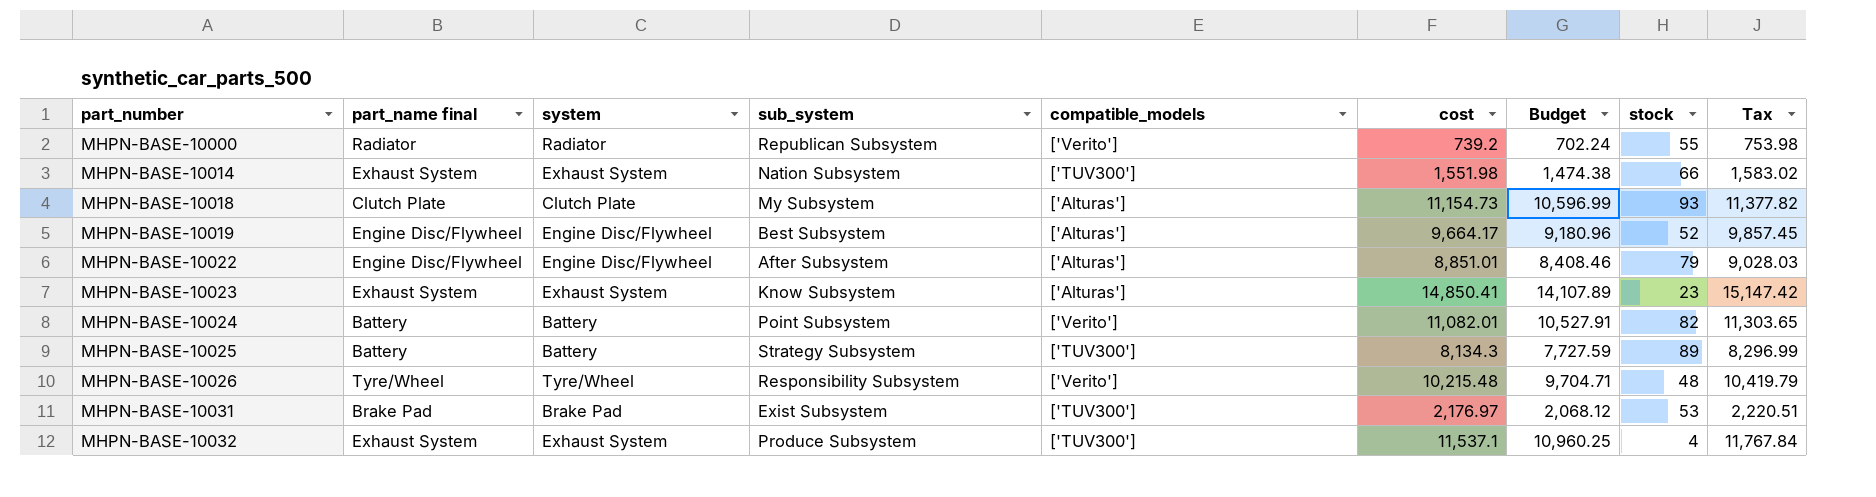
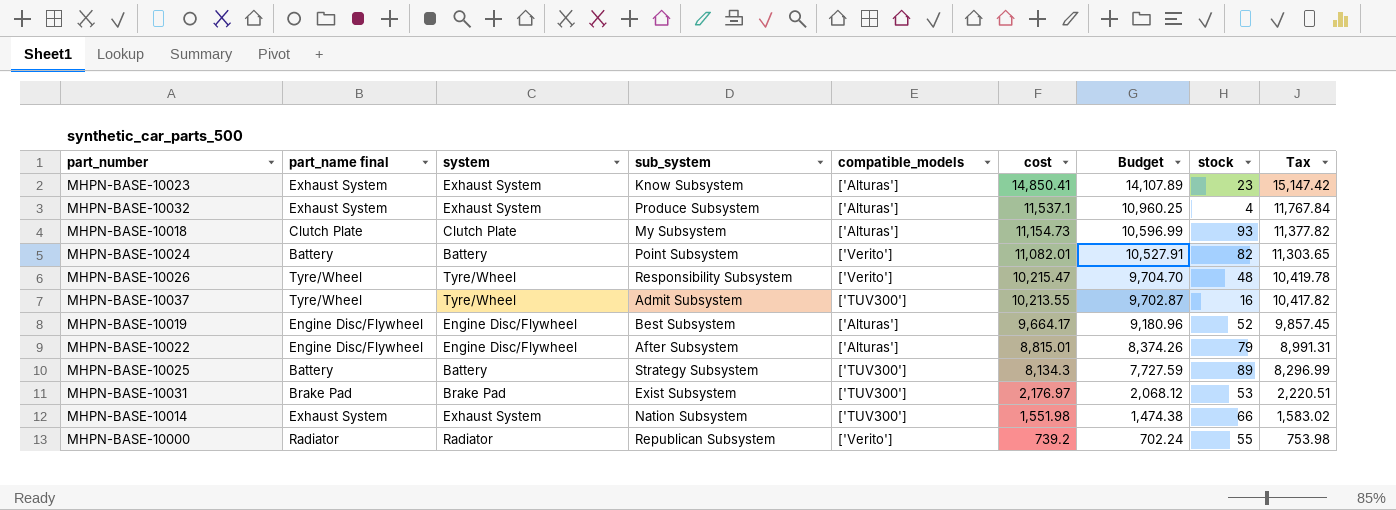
row order: part_number ascending -> cost descending
MHPN-BASE-10032 | compatible_models: ['TUV300'] -> ['Alturas']
MHPN-BASE-10026 | cost: 10,215.48 -> 10,215.47
MHPN-BASE-10026 | Budget: 9,704.71 -> 9,704.70
MHPN-BASE-10026 | Tax: 10,419.79 -> 10,419.78
row MHPN-BASE-10037: none -> Tyre/Wheel | Tyre/Wheel | Admit Subsystem | ['TUV300'] | 10,213.55 | 9,702.87 | 16 | 10,417.82
MHPN-BASE-10022 | cost: 8,851.01 -> 8,815.01
MHPN-BASE-10022 | Budget: 8,408.46 -> 8,374.26
MHPN-BASE-10022 | Tax: 9,028.03 -> 8,991.31

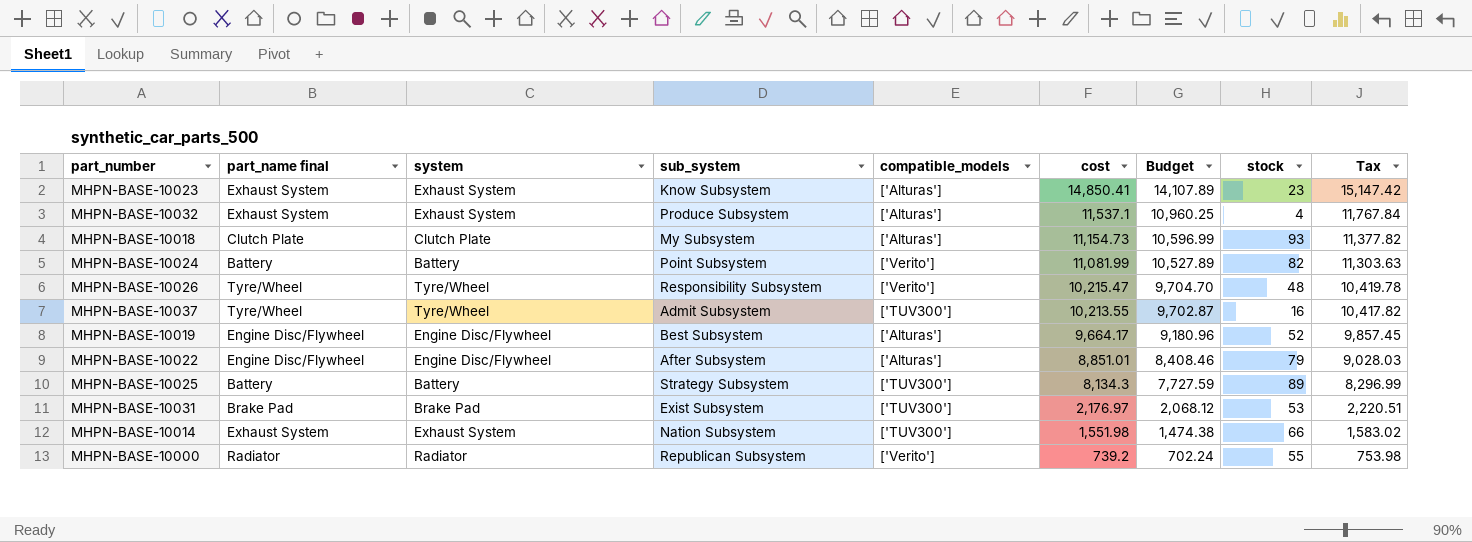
MHPN-BASE-10024 | cost: 11,082.01 -> 11,081.99
MHPN-BASE-10024 | Budget: 10,527.91 -> 10,527.89
MHPN-BASE-10024 | Tax: 11,303.65 -> 11,303.63
MHPN-BASE-10022 | cost: 8,815.01 -> 8,851.01
MHPN-BASE-10022 | Budget: 8,374.26 -> 8,408.46
MHPN-BASE-10022 | Tax: 8,991.31 -> 9,028.03

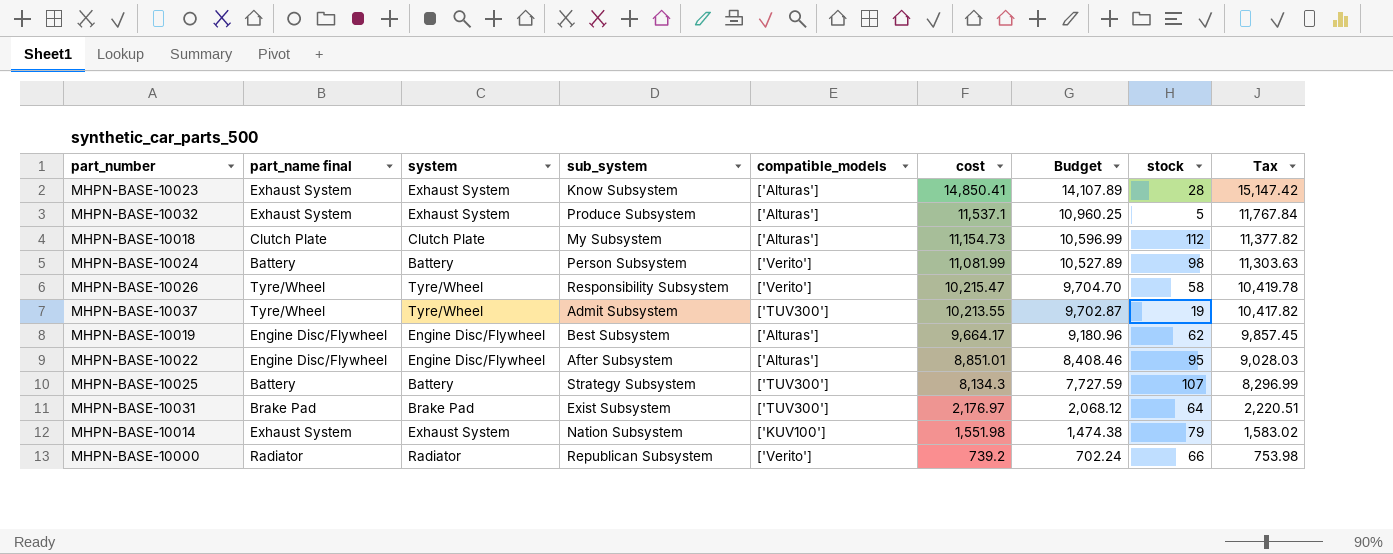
MHPN-BASE-10023 | stock: 23 -> 28
MHPN-BASE-10032 | stock: 4 -> 5
MHPN-BASE-10018 | stock: 93 -> 112
MHPN-BASE-10024 | sub_system: Point Subsystem -> Person Subsystem
MHPN-BASE-10024 | stock: 82 -> 98
MHPN-BASE-10026 | stock: 48 -> 58
MHPN-BASE-10037 | stock: 16 -> 19
MHPN-BASE-10019 | stock: 52 -> 62
MHPN-BASE-10022 | stock: 79 -> 95
MHPN-BASE-10025 | stock: 89 -> 107
MHPN-BASE-10031 | stock: 53 -> 64
MHPN-BASE-10014 | compatible_models: ['TUV300'] -> ['KUV100']
MHPN-BASE-10014 | stock: 66 -> 79
MHPN-BASE-10000 | stock: 55 -> 66

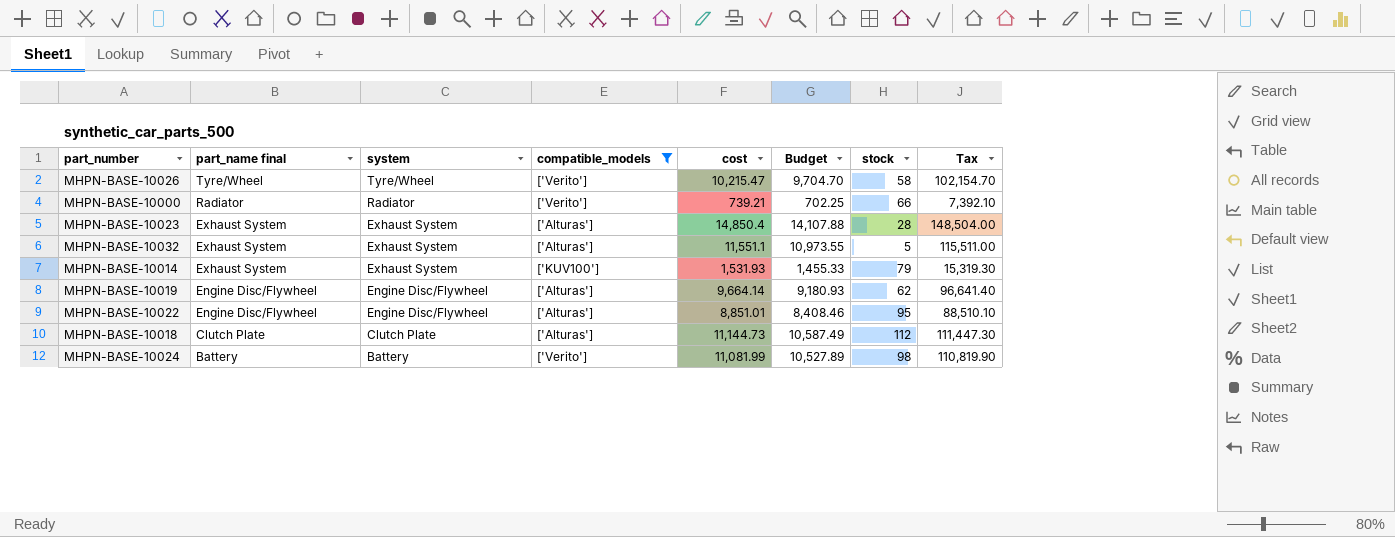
filter: none -> compatible_models != ['TUV300']
row order: cost descending -> part_name final descending
column sub_system | position: 4 -> none
column Tax | formula: [cost] * 1.02 -> [cost] * 10
MHPN-BASE-10000 | cost: 739.2 -> 739.21
MHPN-BASE-10000 | Budget: 702.24 -> 702.25
MHPN-BASE-10023 | cost: 14,850.41 -> 14,850.4
MHPN-BASE-10023 | Budget: 14,107.89 -> 14,107.88
MHPN-BASE-10032 | cost: 11,537.1 -> 11,551.1
MHPN-BASE-10032 | Budget: 10,960.25 -> 10,973.55
MHPN-BASE-10014 | cost: 1,551.98 -> 1,531.93
MHPN-BASE-10014 | Budget: 1,474.38 -> 1,455.33
MHPN-BASE-10019 | cost: 9,664.17 -> 9,664.14
MHPN-BASE-10019 | Budget: 9,180.96 -> 9,180.93
MHPN-BASE-10018 | cost: 11,154.73 -> 11,144.73
MHPN-BASE-10018 | Budget: 10,596.99 -> 10,587.49

